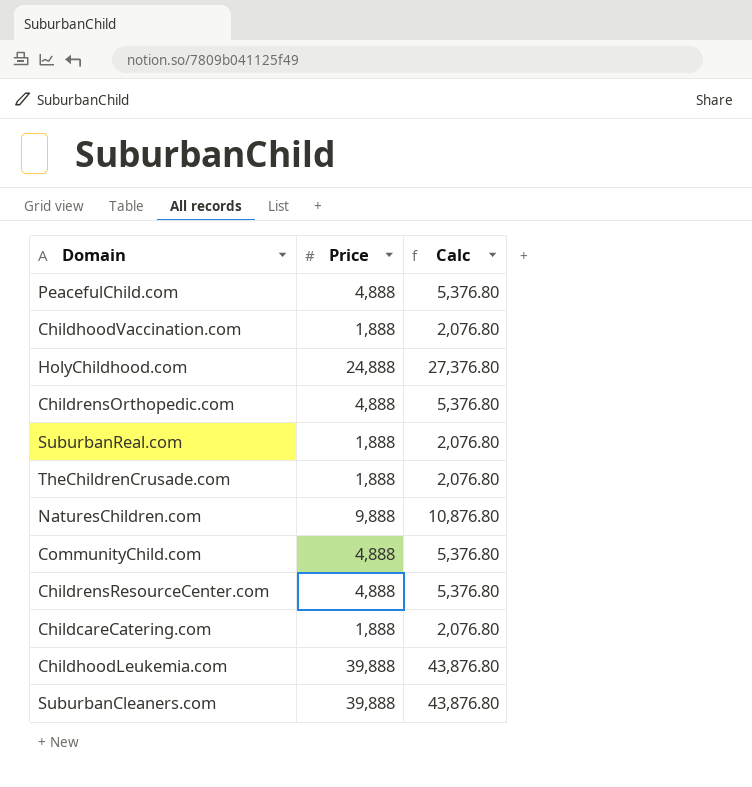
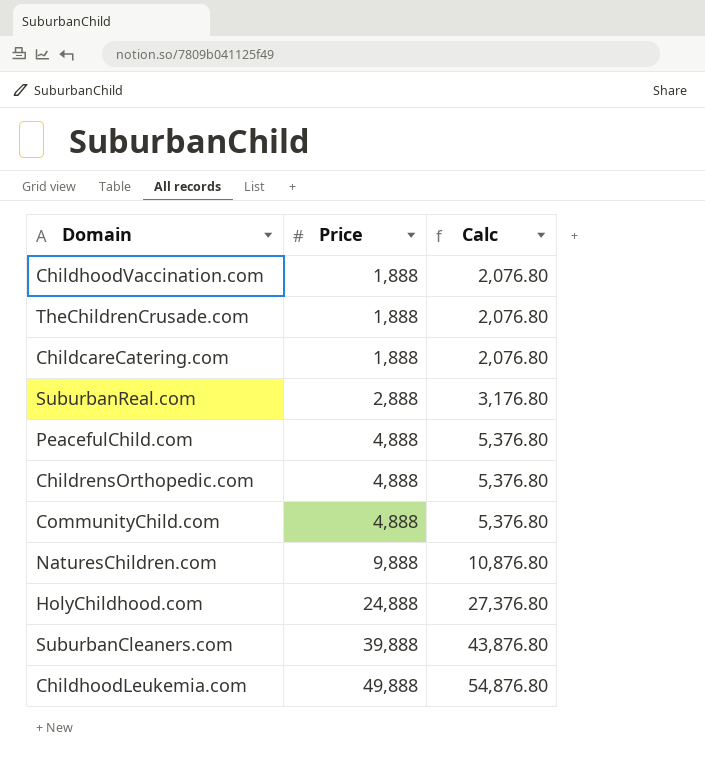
row order: none -> Price ascending
row ChildrensResourceCenter.com: 4,888 | 5,376.80 -> none
SuburbanReal.com | Price: 1,888 -> 2,888
SuburbanReal.com | Calc: 2,076.80 -> 3,176.80
ChildhoodLeukemia.com | Price: 39,888 -> 49,888
ChildhoodLeukemia.com | Calc: 43,876.80 -> 54,876.80

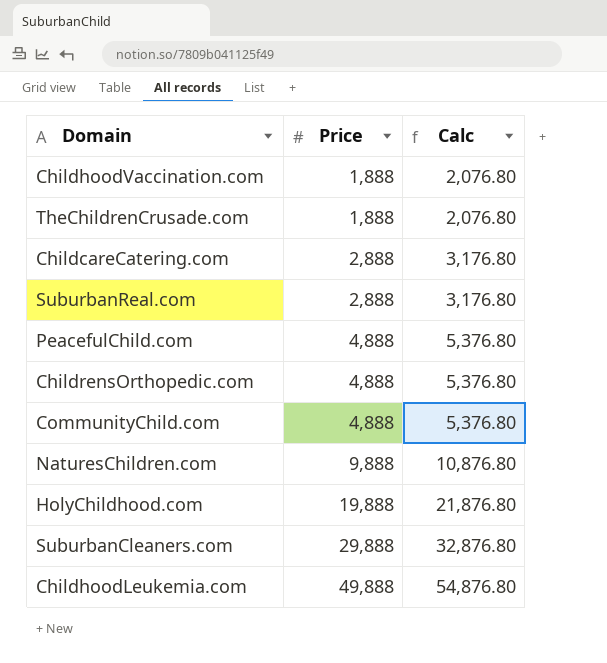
ChildcareCatering.com | Price: 1,888 -> 2,888
ChildcareCatering.com | Calc: 2,076.80 -> 3,176.80
HolyChildhood.com | Price: 24,888 -> 19,888
HolyChildhood.com | Calc: 27,376.80 -> 21,876.80
SuburbanCleaners.com | Price: 39,888 -> 29,888
SuburbanCleaners.com | Calc: 43,876.80 -> 32,876.80

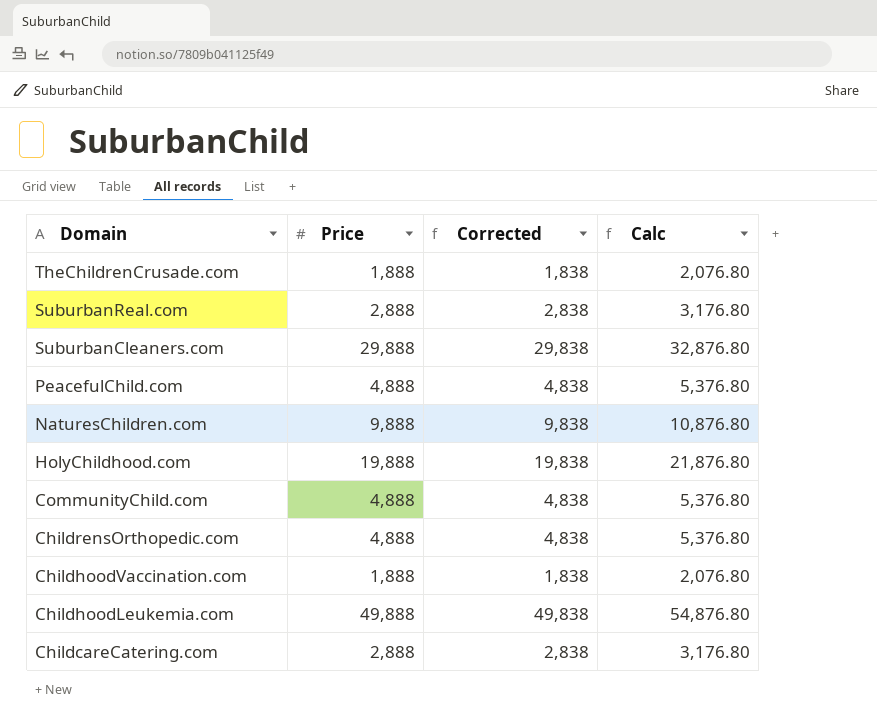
row order: Price ascending -> Domain descending
column Corrected | formula: none -> [Price] - 50

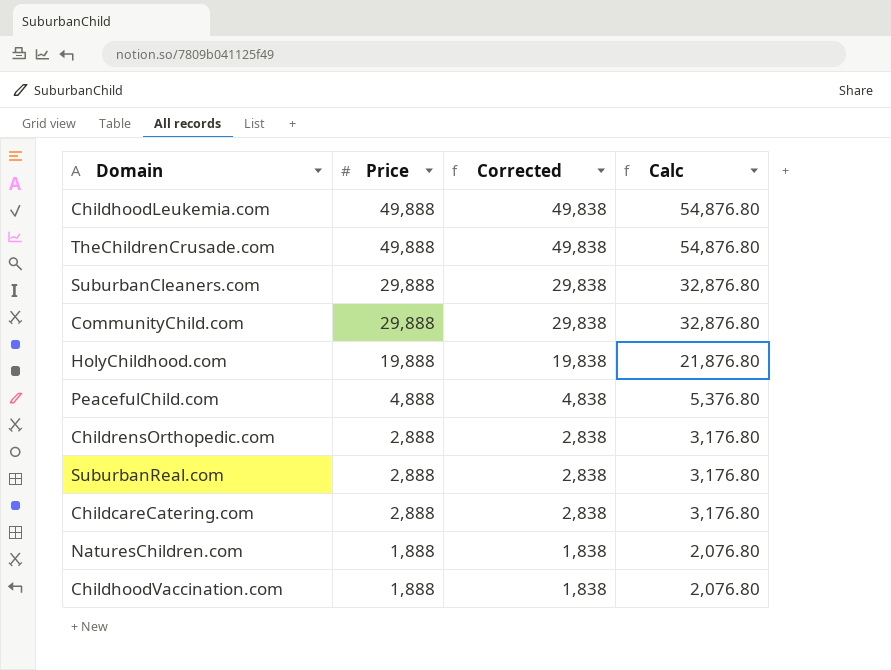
row order: Domain descending -> Price descending
TheChildrenCrusade.com | Price: 1,888 -> 49,888
TheChildrenCrusade.com | Corrected: 1,838 -> 49,838
TheChildrenCrusade.com | Calc: 2,076.80 -> 54,876.80
CommunityChild.com | Price: 4,888 -> 29,888
CommunityChild.com | Corrected: 4,838 -> 29,838
CommunityChild.com | Calc: 5,376.80 -> 32,876.80
ChildrensOrthopedic.com | Price: 4,888 -> 2,888
ChildrensOrthopedic.com | Corrected: 4,838 -> 2,838
ChildrensOrthopedic.com | Calc: 5,376.80 -> 3,176.80
NaturesChildren.com | Price: 9,888 -> 1,888
NaturesChildren.com | Corrected: 9,838 -> 1,838
NaturesChildren.com | Calc: 10,876.80 -> 2,076.80

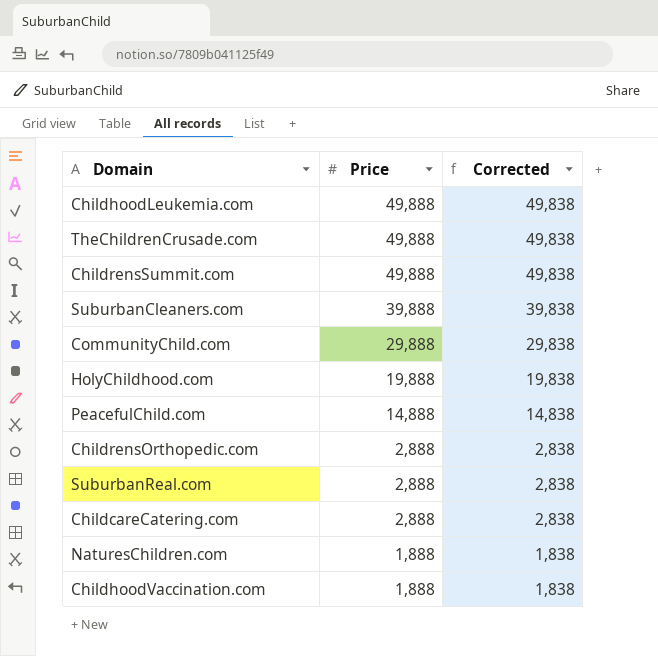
column Calc | formula: [Price] * 1.1 -> none
row ChildrensSummit.com: none -> 49,888 | 49,838
SuburbanCleaners.com | Price: 29,888 -> 39,888
SuburbanCleaners.com | Corrected: 29,838 -> 39,838
PeacefulChild.com | Price: 4,888 -> 14,888
PeacefulChild.com | Corrected: 4,838 -> 14,838

